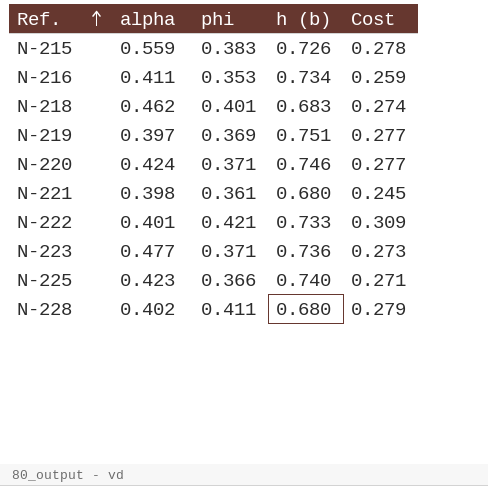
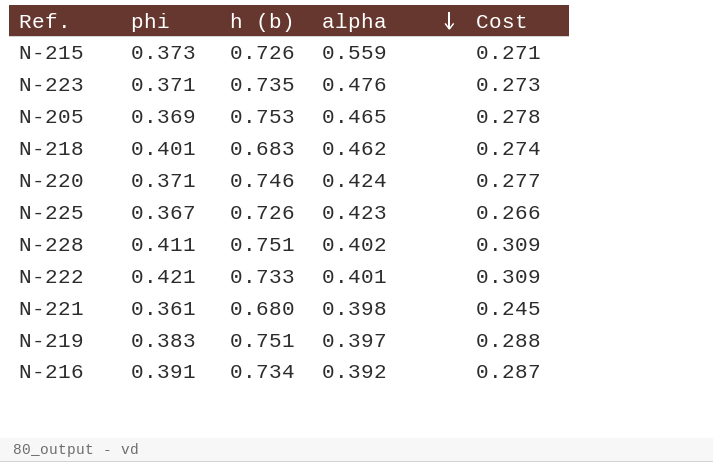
row order: Ref. ascending -> alpha descending
column alpha | position: 2 -> 4
N-215 | phi: 0.383 -> 0.373
N-215 | Cost: 0.278 -> 0.271
N-223 | h (b): 0.736 -> 0.735
N-223 | alpha: 0.477 -> 0.476
row N-205: none -> 0.369 | 0.753 | 0.465 | 0.278
N-225 | phi: 0.366 -> 0.367
N-225 | h (b): 0.740 -> 0.726
N-225 | Cost: 0.271 -> 0.266
N-228 | h (b): 0.680 -> 0.751
N-228 | Cost: 0.279 -> 0.309
N-219 | phi: 0.369 -> 0.383
N-219 | Cost: 0.277 -> 0.288
N-216 | phi: 0.353 -> 0.391
N-216 | alpha: 0.411 -> 0.392
N-216 | Cost: 0.259 -> 0.287

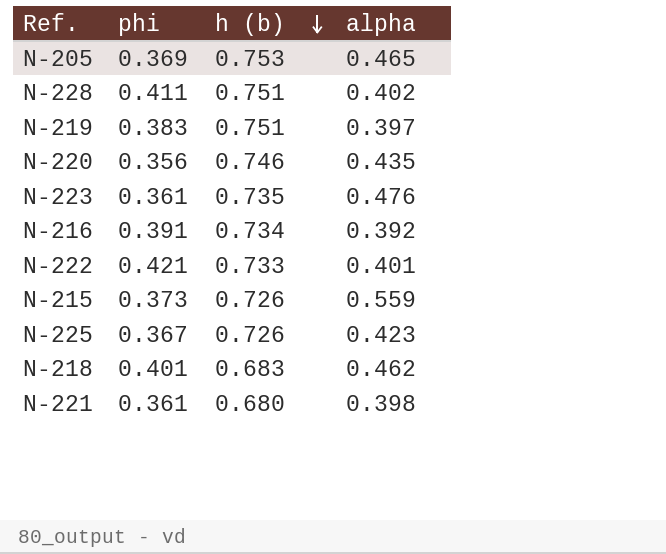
row order: alpha descending -> h (b) descending
column Cost | formula: [phi] * [h (b)] -> none
N-220 | phi: 0.371 -> 0.356
N-220 | alpha: 0.424 -> 0.435
N-223 | phi: 0.371 -> 0.361

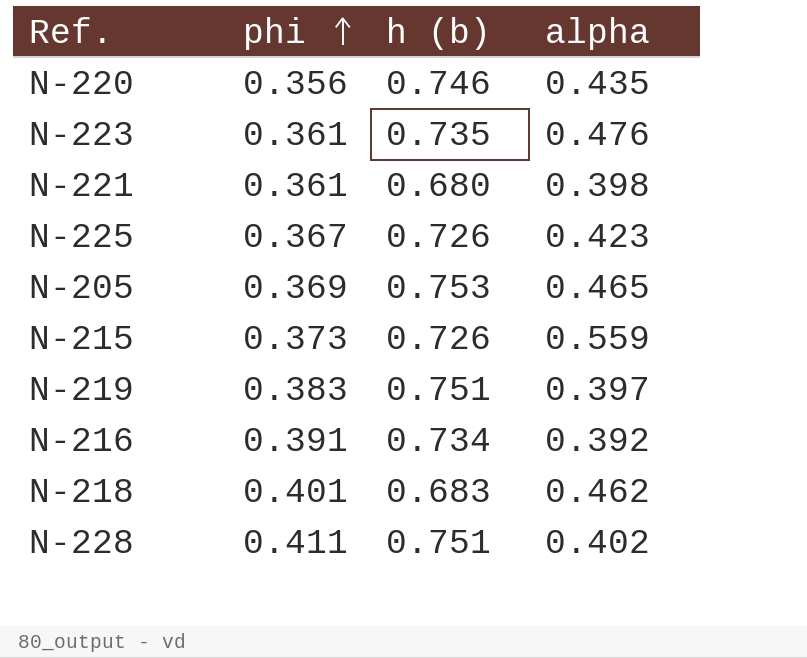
row order: h (b) descending -> phi ascending
row N-222: 0.421 | 0.733 | 0.401 -> none

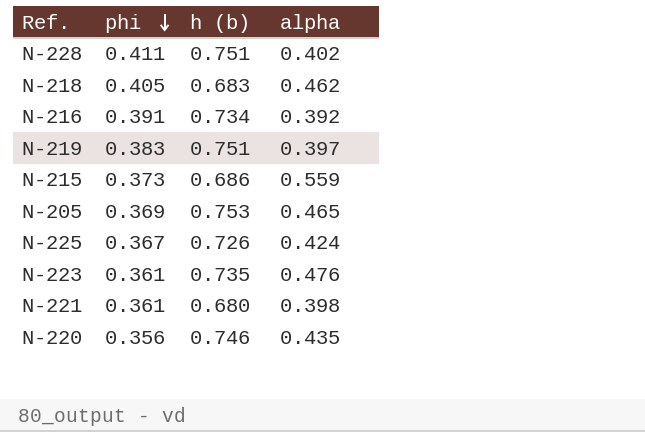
row order: phi ascending -> phi descending
N-218 | phi: 0.401 -> 0.405
N-215 | h (b): 0.726 -> 0.686
N-225 | alpha: 0.423 -> 0.424

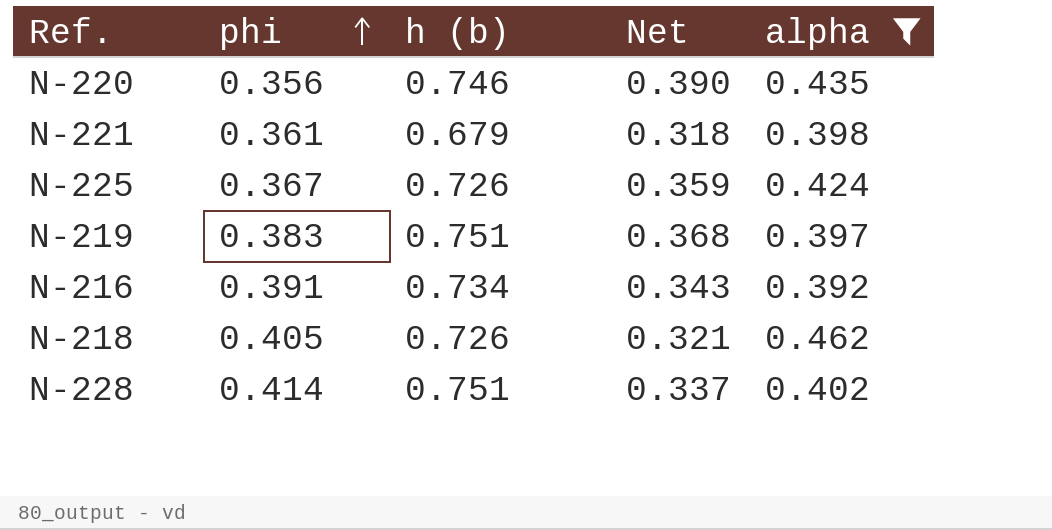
filter: none -> alpha <= 0.462
row order: phi descending -> phi ascending
column Net | formula: none -> [h (b)] - [phi]
N-221 | h (b): 0.680 -> 0.679
N-218 | h (b): 0.683 -> 0.726
N-228 | phi: 0.411 -> 0.414

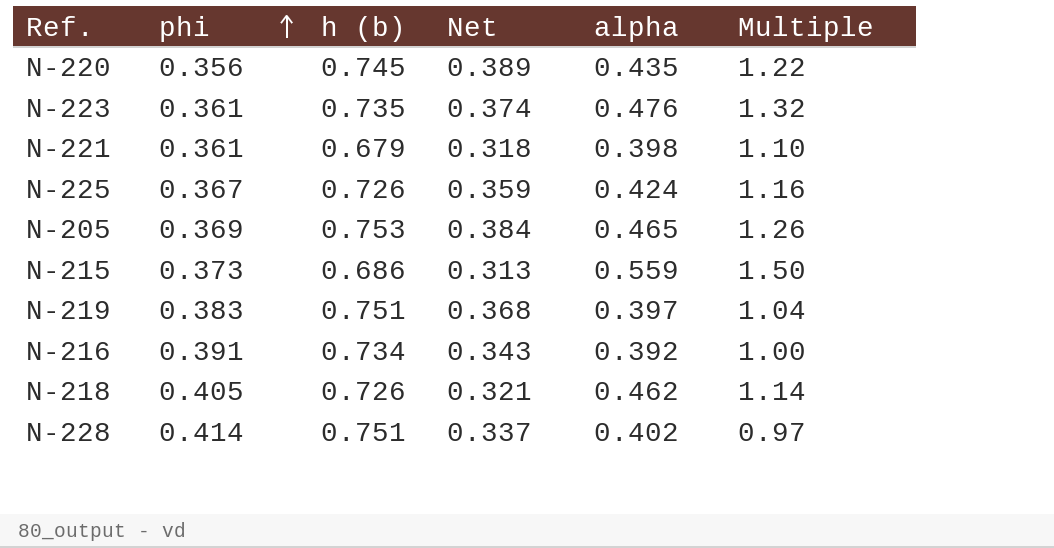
filter: alpha <= 0.462 -> none
column Multiple | formula: none -> [alpha] / [phi]
N-220 | h (b): 0.746 -> 0.745
N-220 | Net: 0.390 -> 0.389

